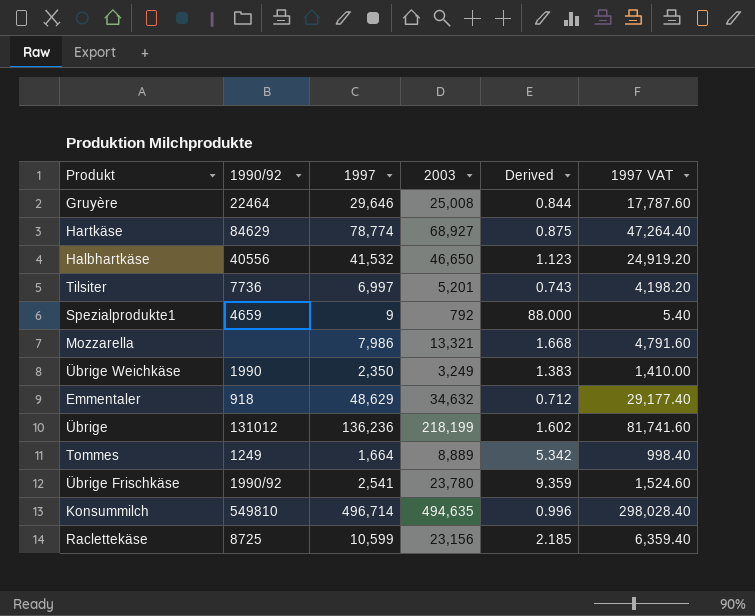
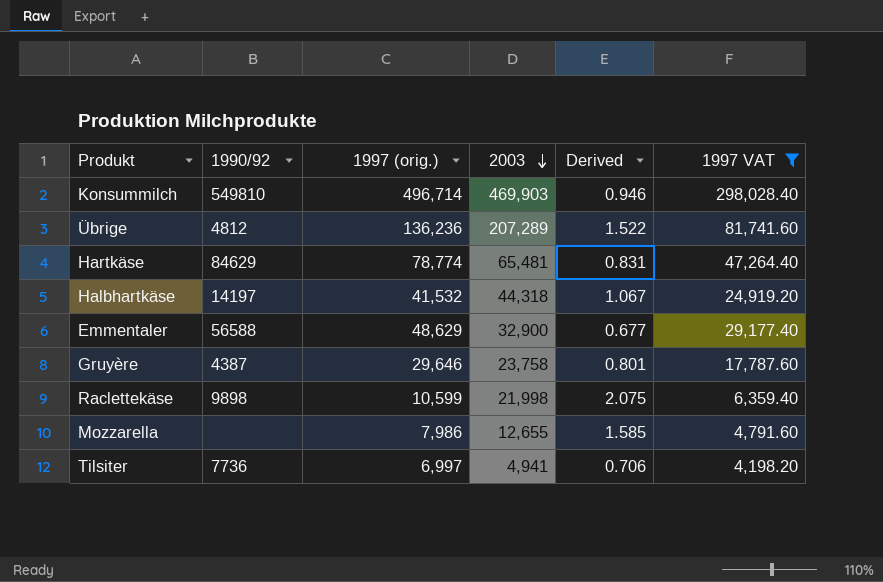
filter: none -> 1997 VAT >= 4,198.20
row order: none -> 2003 descending
column name: 1997 -> 1997 (orig.)
Konsummilch | 2003: 494,635 -> 469,903
Konsummilch | Derived: 0.996 -> 0.946
Übrige | 1990/92: 131012 -> 4812
Übrige | 2003: 218,199 -> 207,289
Übrige | Derived: 1.602 -> 1.522
Hartkäse | 2003: 68,927 -> 65,481
Hartkäse | Derived: 0.875 -> 0.831
Halbhartkäse | 1990/92: 40556 -> 14197
Halbhartkäse | 2003: 46,650 -> 44,318
Halbhartkäse | Derived: 1.123 -> 1.067
Emmentaler | 1990/92: 918 -> 56588
Emmentaler | 2003: 34,632 -> 32,900
Emmentaler | Derived: 0.712 -> 0.677
Gruyère | 1990/92: 22464 -> 4387
Gruyère | 2003: 25,008 -> 23,758
Gruyère | Derived: 0.844 -> 0.801
Raclettekäse | 1990/92: 8725 -> 9898
Raclettekäse | 2003: 23,156 -> 21,998
Raclettekäse | Derived: 2.185 -> 2.075
Mozzarella | 2003: 13,321 -> 12,655
Mozzarella | Derived: 1.668 -> 1.585
Tilsiter | 2003: 5,201 -> 4,941
Tilsiter | Derived: 0.743 -> 0.706

